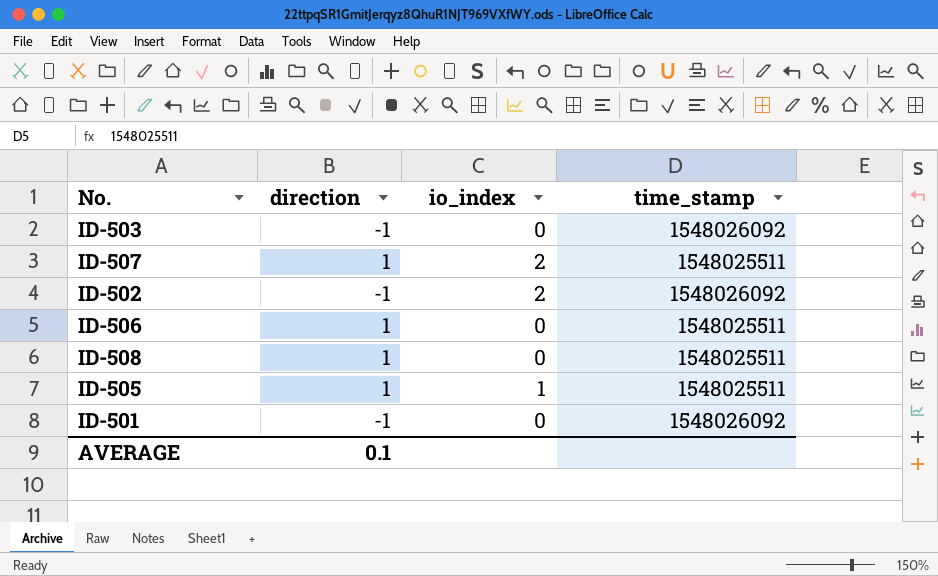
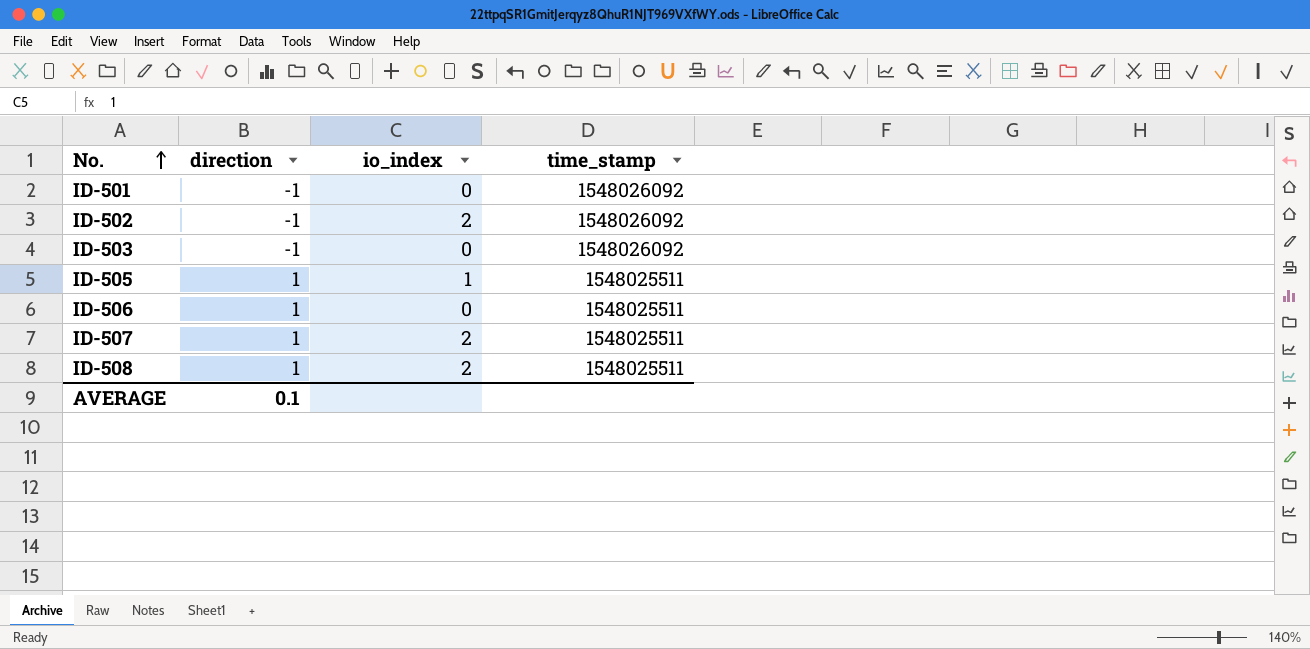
row order: none -> No. ascending
ID-508 | io_index: 0 -> 2

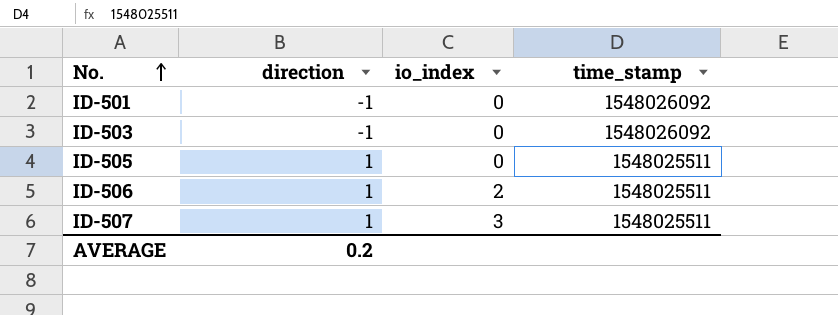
row ID-502: -1 | 2 | 1548026092 -> none
row ID-508: 1 | 2 | 1548025511 -> none
ID-505 | io_index: 1 -> 0
ID-506 | io_index: 0 -> 2
ID-507 | io_index: 2 -> 3
AVERAGE | direction: 0.1 -> 0.2

